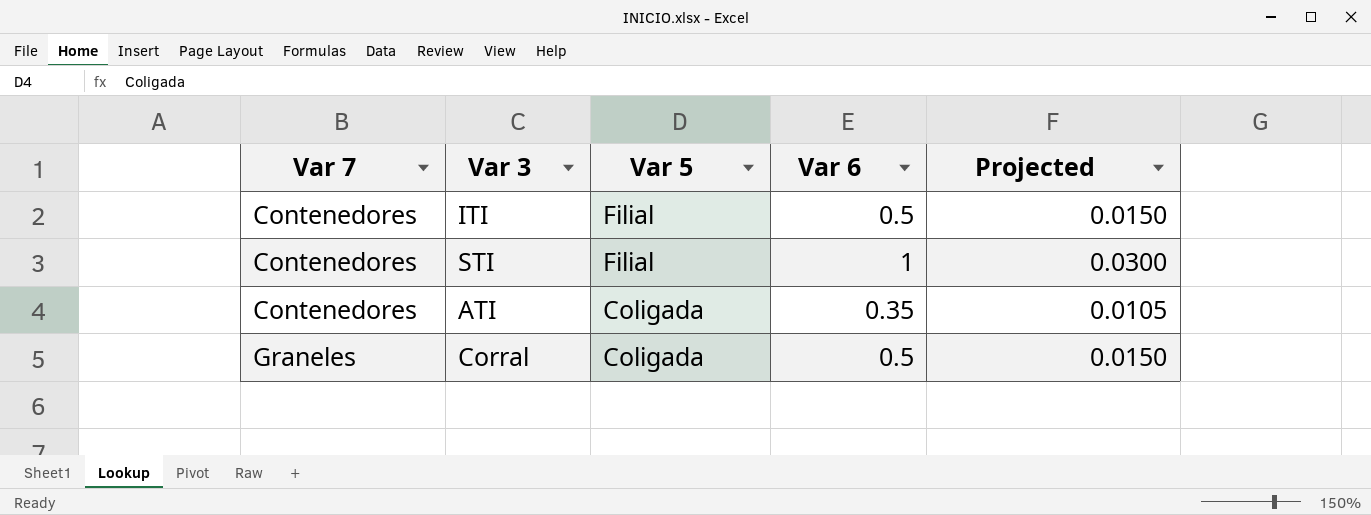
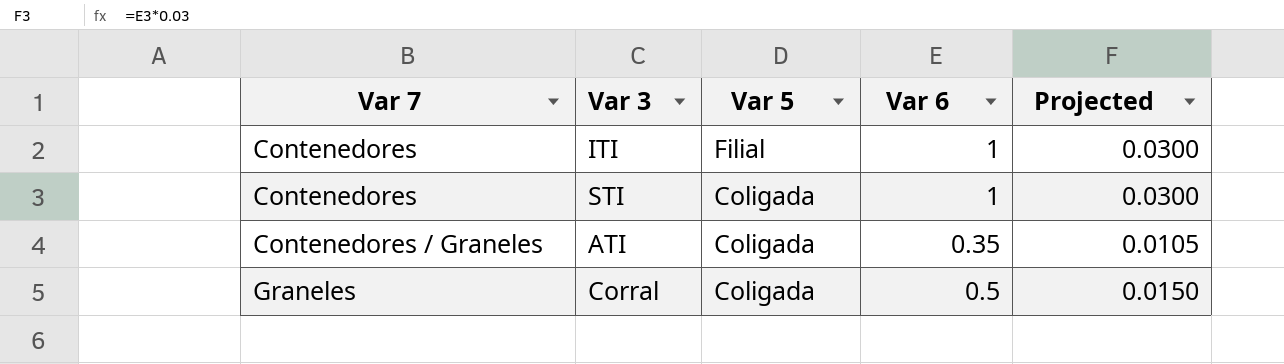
ITI | Var 6: 0.5 -> 1
ITI | Projected: 0.0150 -> 0.0300
STI | Var 5: Filial -> Coligada
ATI | Var 7: Contenedores -> Contenedores / Graneles

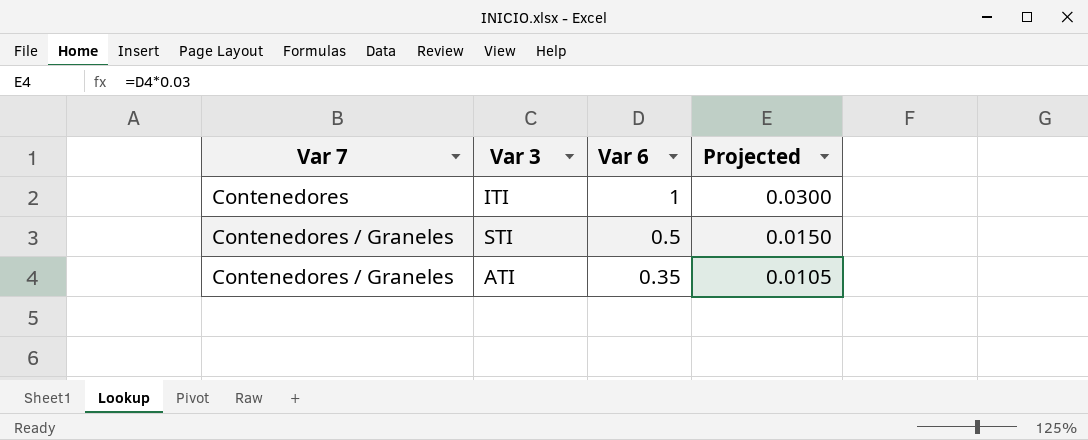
column Var 5 | position: 3 -> none
row Corral: Graneles | Coligada | 0.5 | 0.0150 -> none
STI | Var 7: Contenedores -> Contenedores / Graneles
STI | Var 6: 1 -> 0.5
STI | Projected: 0.0300 -> 0.0150

